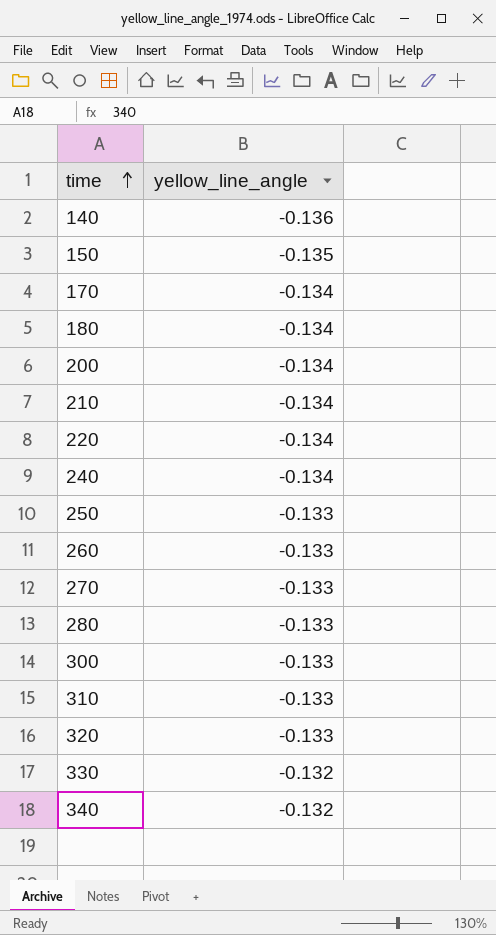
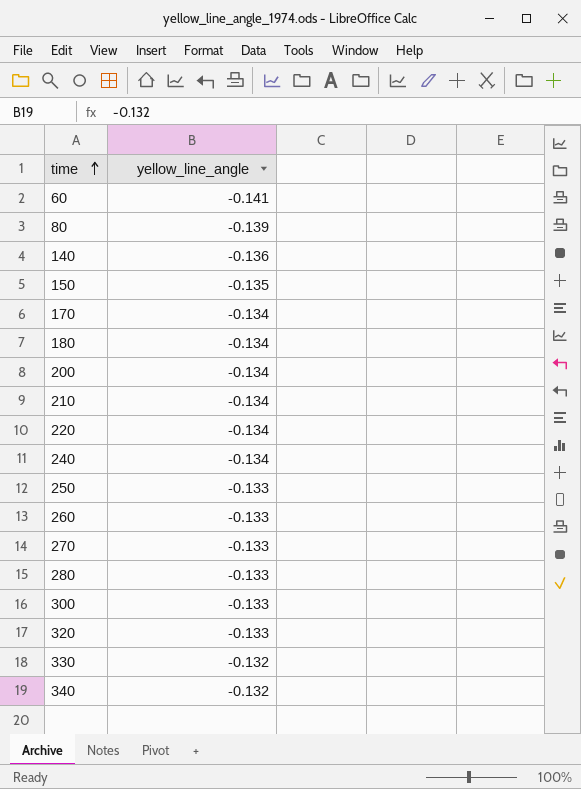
row 310: -0.133 -> none
row 60: none -> -0.141
row 80: none -> -0.139

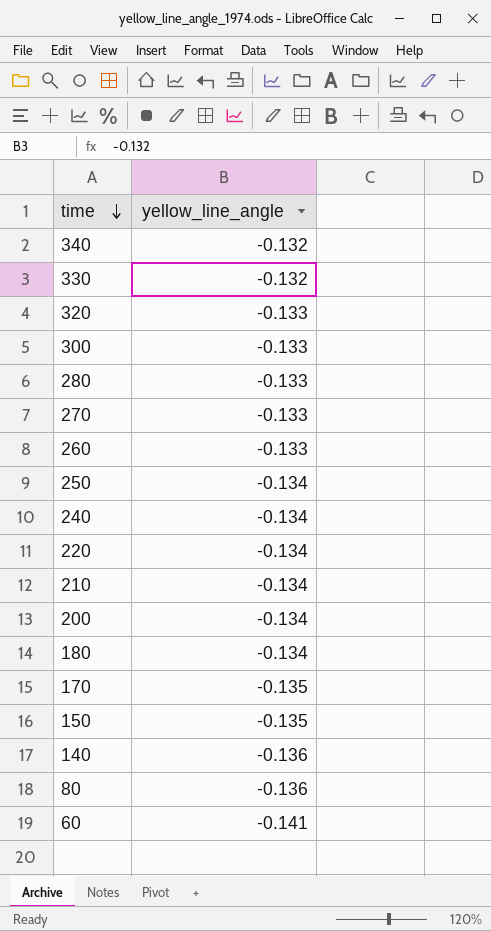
row order: time ascending -> time descending
250 | yellow_line_angle: -0.133 -> -0.134
170 | yellow_line_angle: -0.134 -> -0.135
80 | yellow_line_angle: -0.139 -> -0.136

